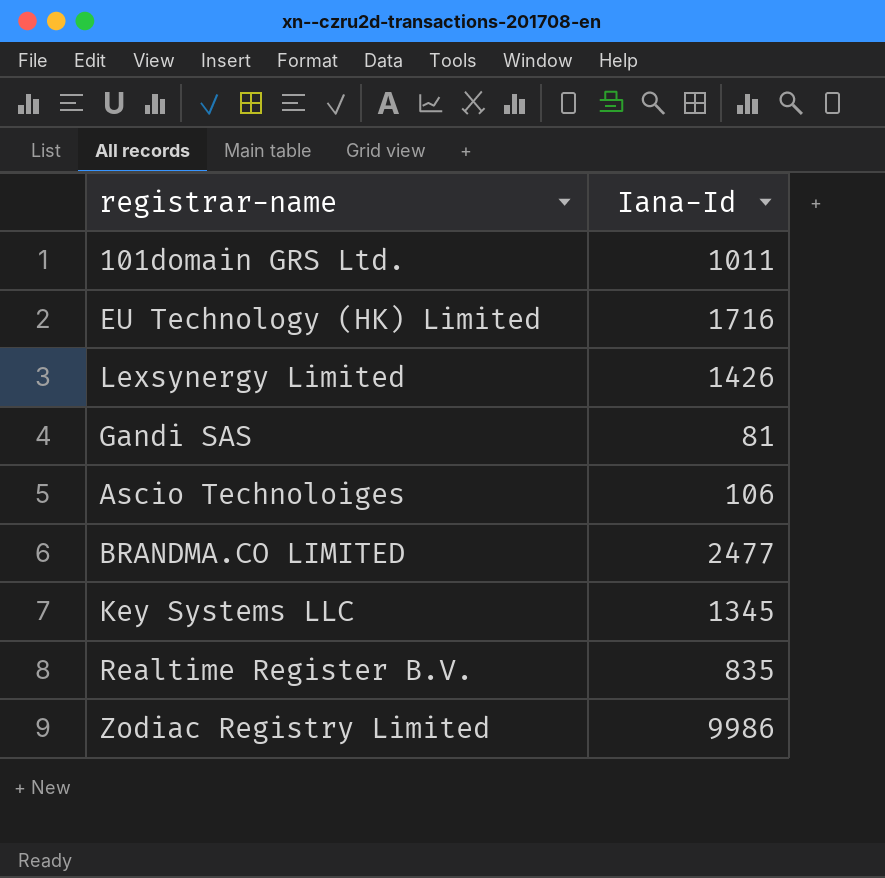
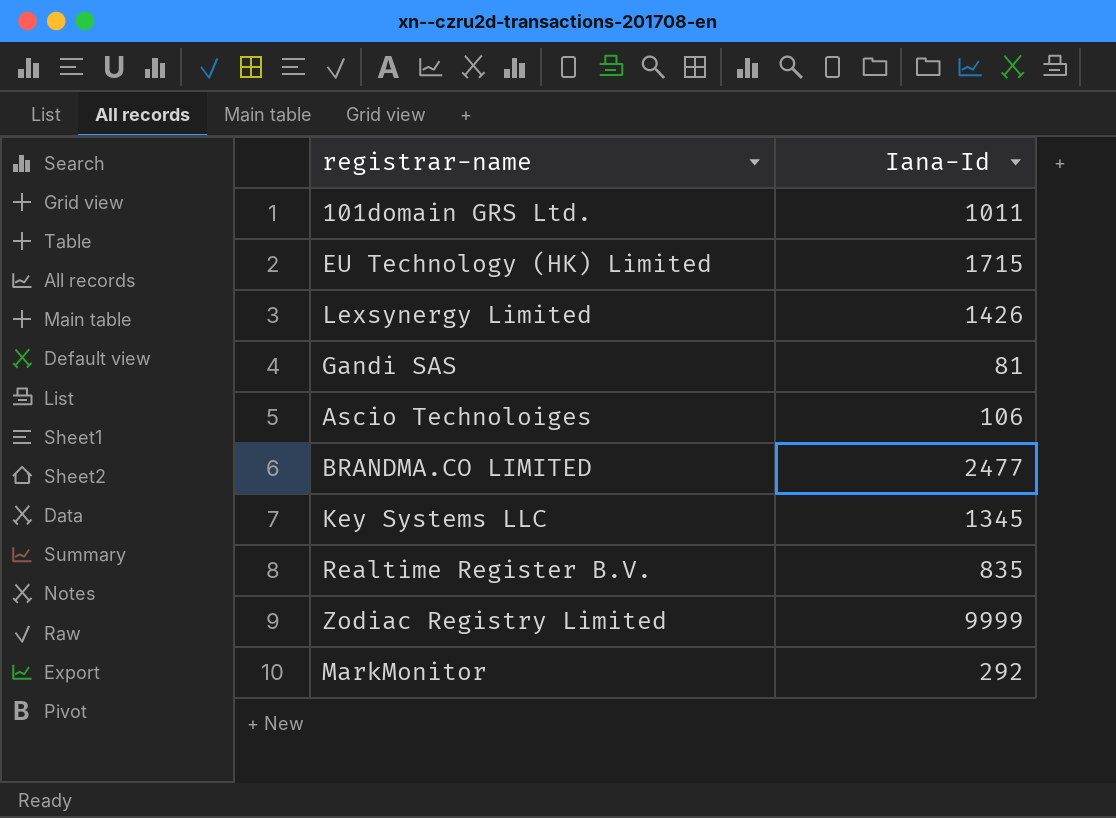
EU Technology (HK) Limited | Iana-Id: 1716 -> 1715
Zodiac Registry Limited | Iana-Id: 9986 -> 9999
row MarkMonitor: none -> 292

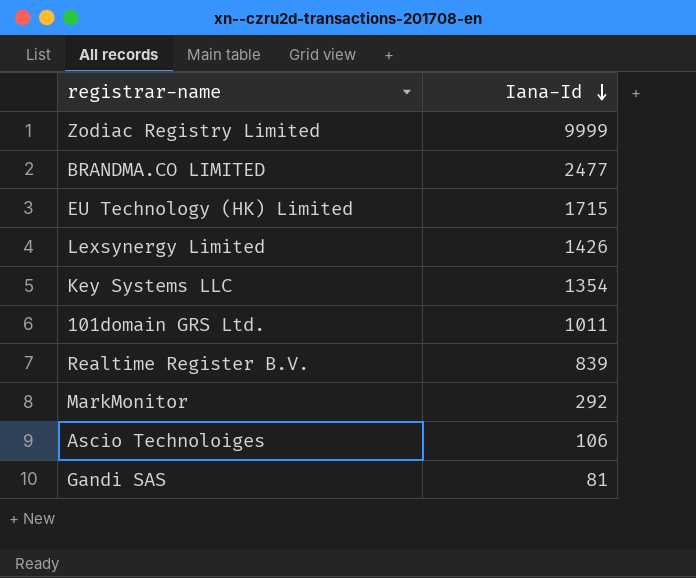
row order: none -> Iana-Id descending
Key Systems LLC | Iana-Id: 1345 -> 1354
Realtime Register B.V. | Iana-Id: 835 -> 839

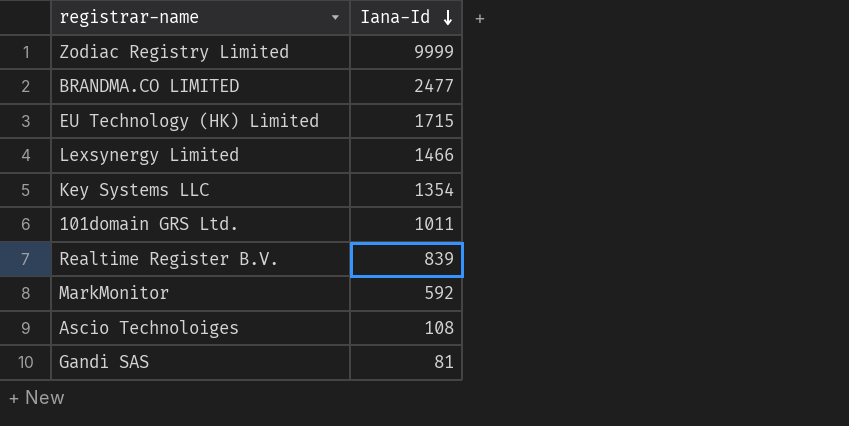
Lexsynergy Limited | Iana-Id: 1426 -> 1466
MarkMonitor | Iana-Id: 292 -> 592
Ascio Technoloiges | Iana-Id: 106 -> 108

